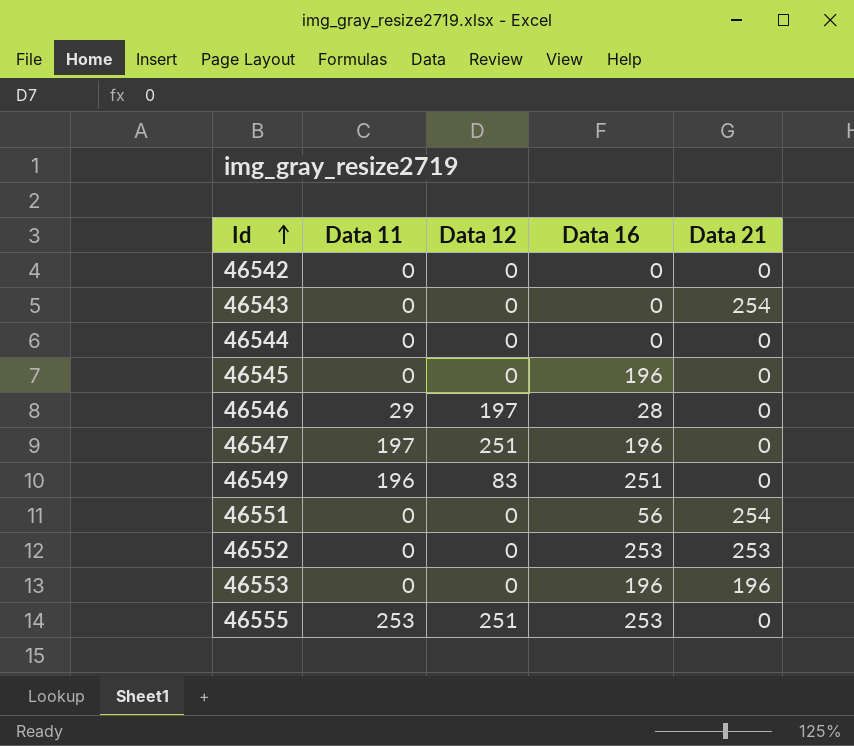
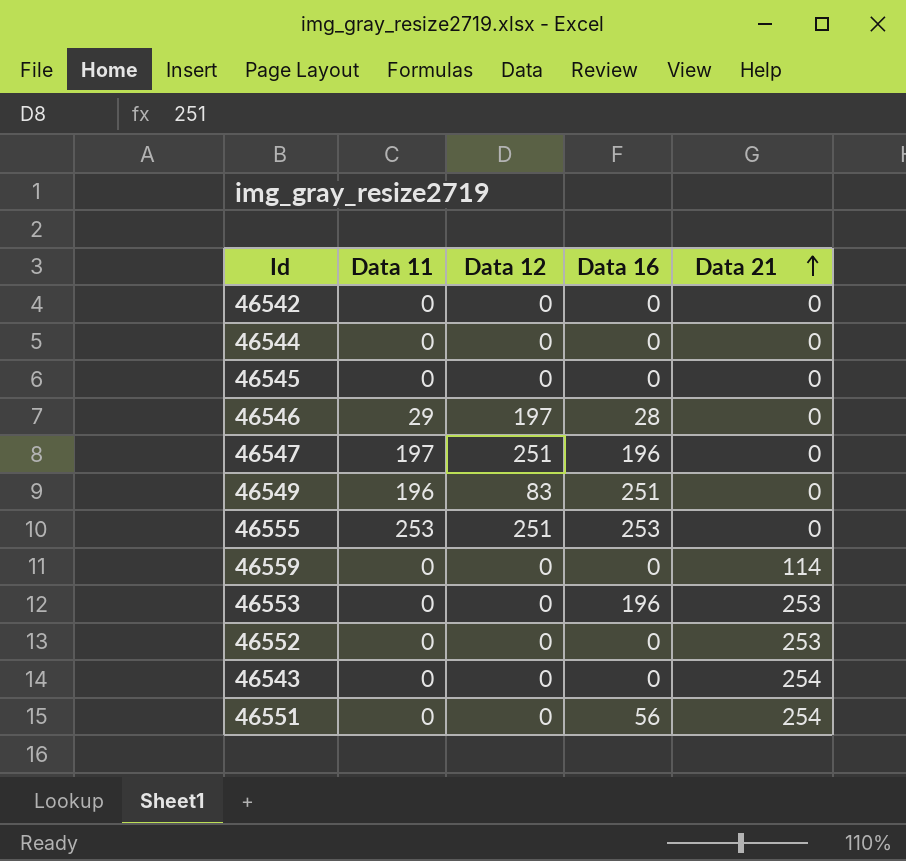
row order: Id ascending -> Data 21 ascending
46545 | Data 16: 196 -> 0
row 46559: none -> 0 | 0 | 0 | 114
46553 | Data 21: 196 -> 253
46552 | Data 16: 253 -> 0

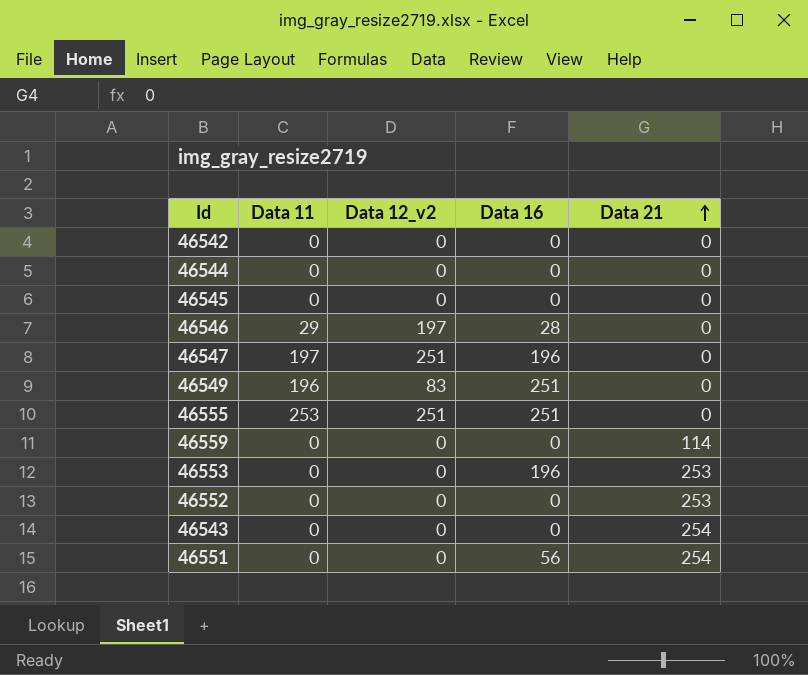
column name: Data 12 -> Data 12_v2
46555 | Data 16: 253 -> 251

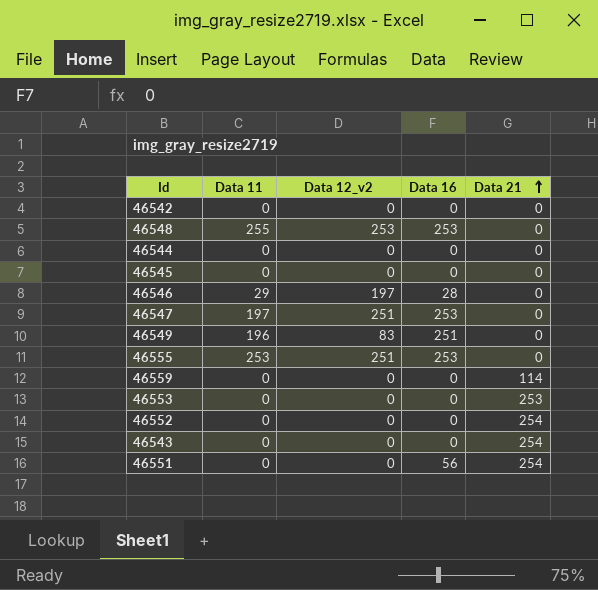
row 46548: none -> 255 | 253 | 253 | 0
46547 | Data 16: 196 -> 253
46555 | Data 16: 251 -> 253
46553 | Data 16: 196 -> 0
46552 | Data 21: 253 -> 254

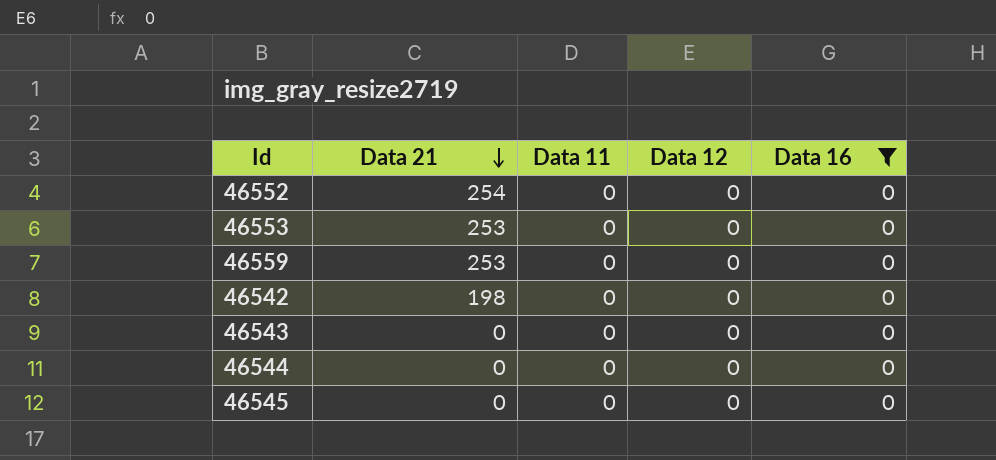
filter: none -> Data 16 = 0
row order: Data 21 ascending -> Data 21 descending
column Data 21 | position: 5 -> 2
column name: Data 12_v2 -> Data 12
46559 | Data 21: 114 -> 253
46542 | Data 21: 0 -> 198
46543 | Data 21: 254 -> 0

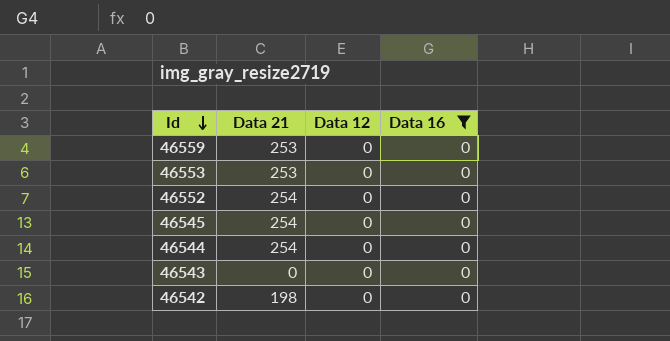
row order: Data 21 descending -> Id descending
column Data 11 | position: 3 -> none
46545 | Data 21: 0 -> 254
46544 | Data 21: 0 -> 254

